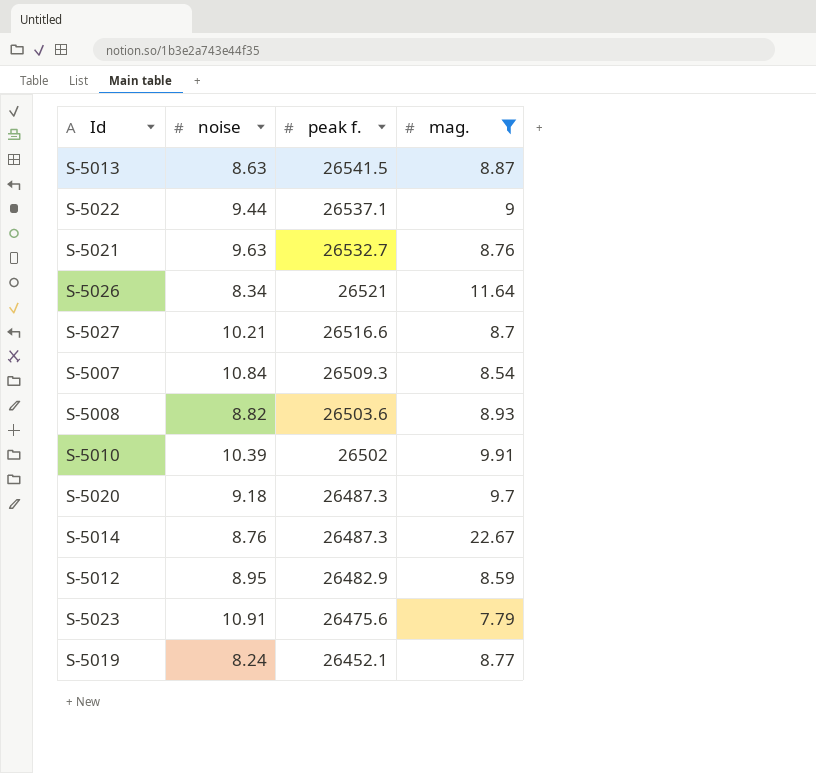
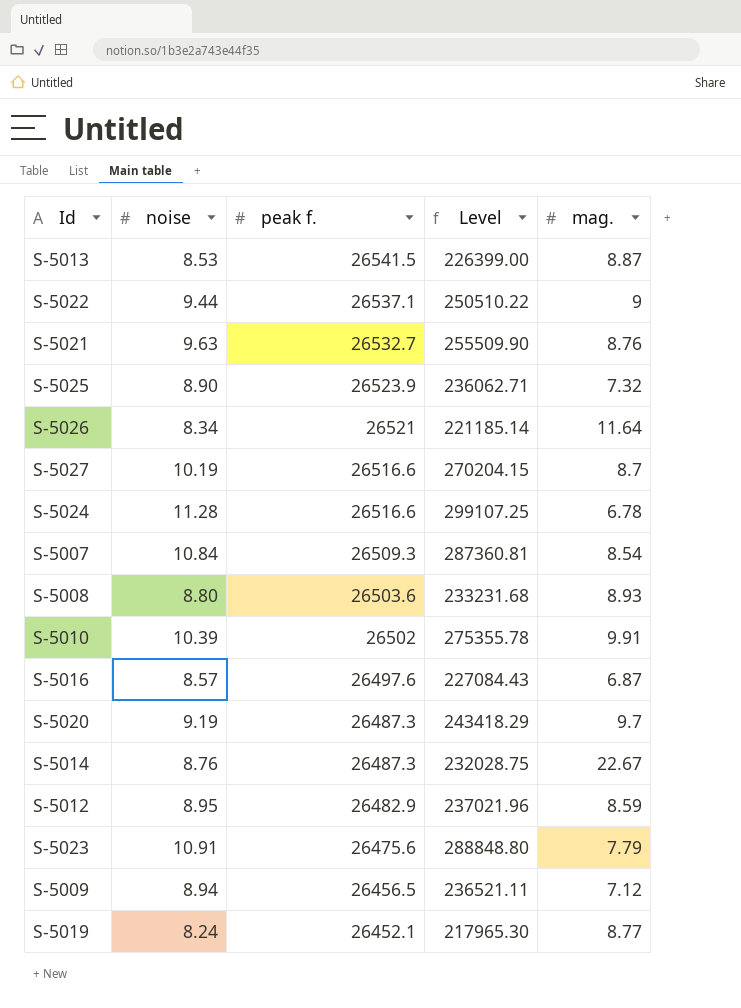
filter: mag. >= 7.79 -> none
column Level | formula: none -> [noise] * [peak f.]
S-5013 | noise: 8.63 -> 8.53
S-5027 | noise: 10.21 -> 10.19
S-5008 | noise: 8.82 -> 8.80
S-5020 | noise: 9.18 -> 9.19

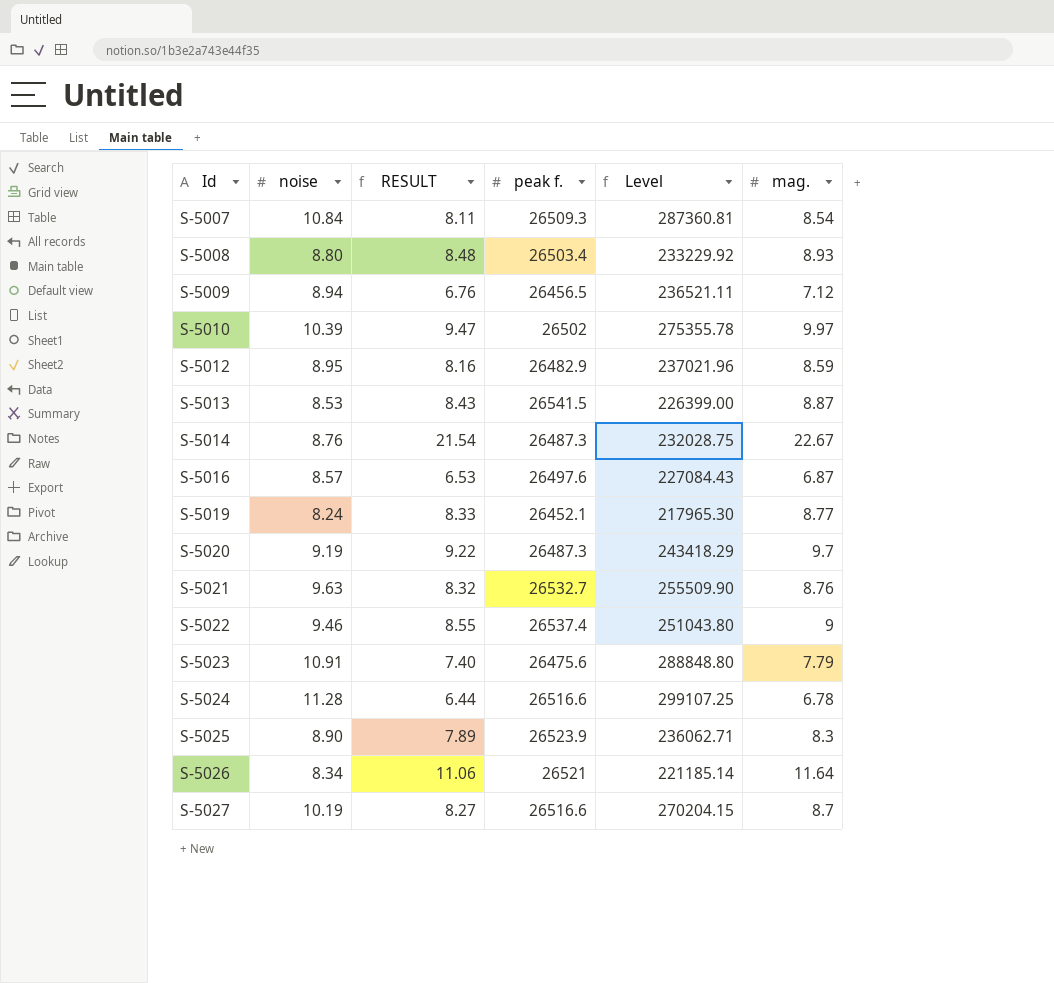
row order: peak f. descending -> Id ascending
column RESULT | formula: none -> [mag.] * 0.95
S-5008 | peak f.: 26503.6 -> 26503.4
S-5008 | Level: 233231.68 -> 233229.92
S-5010 | mag.: 9.91 -> 9.97
S-5022 | noise: 9.44 -> 9.46
S-5022 | peak f.: 26537.1 -> 26537.4
S-5022 | Level: 250510.22 -> 251043.80
S-5025 | mag.: 7.32 -> 8.3

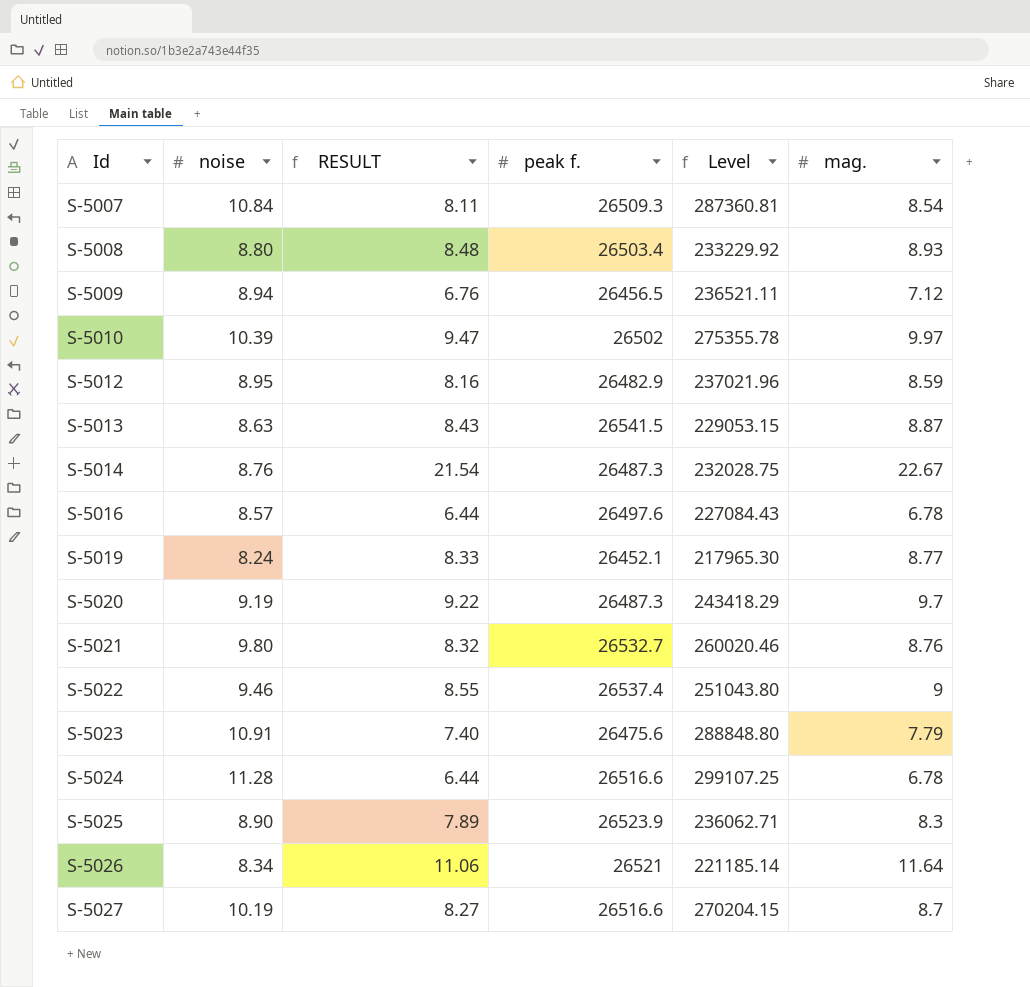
S-5013 | noise: 8.53 -> 8.63
S-5013 | Level: 226399.00 -> 229053.15
S-5016 | RESULT: 6.53 -> 6.44
S-5016 | mag.: 6.87 -> 6.78
S-5021 | noise: 9.63 -> 9.80
S-5021 | Level: 255509.90 -> 260020.46

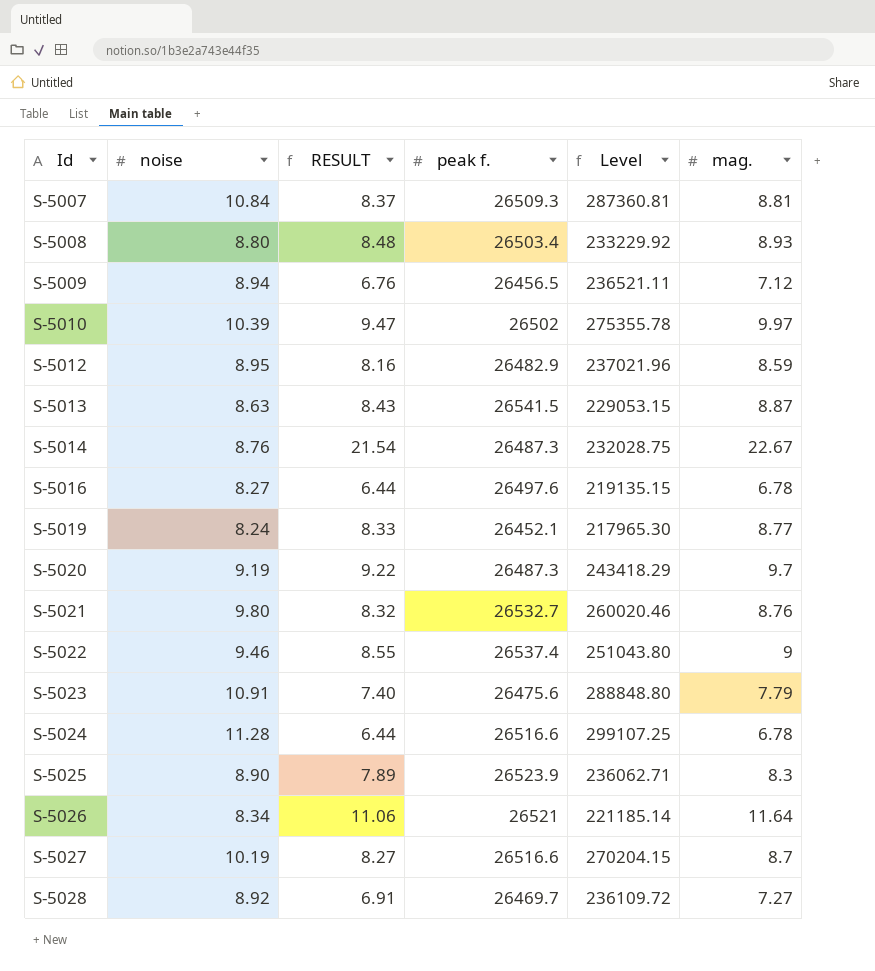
S-5007 | RESULT: 8.11 -> 8.37
S-5007 | mag.: 8.54 -> 8.81
S-5016 | noise: 8.57 -> 8.27
S-5016 | Level: 227084.43 -> 219135.15
row S-5028: none -> 8.92 | 6.91 | 26469.7 | 236109.72 | 7.27

